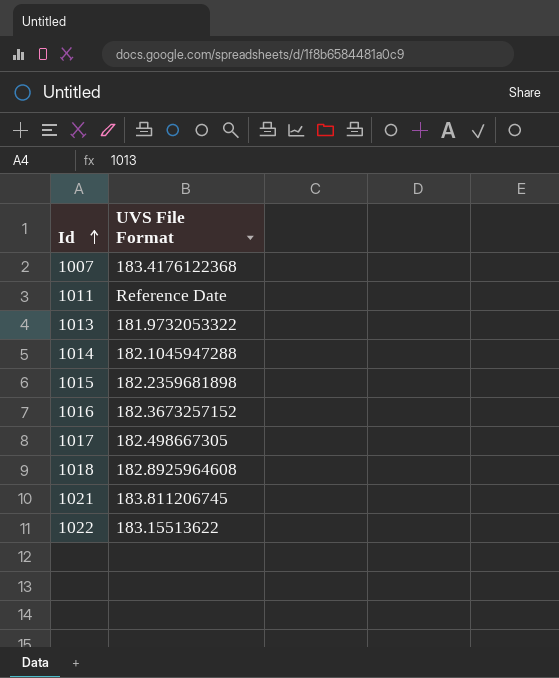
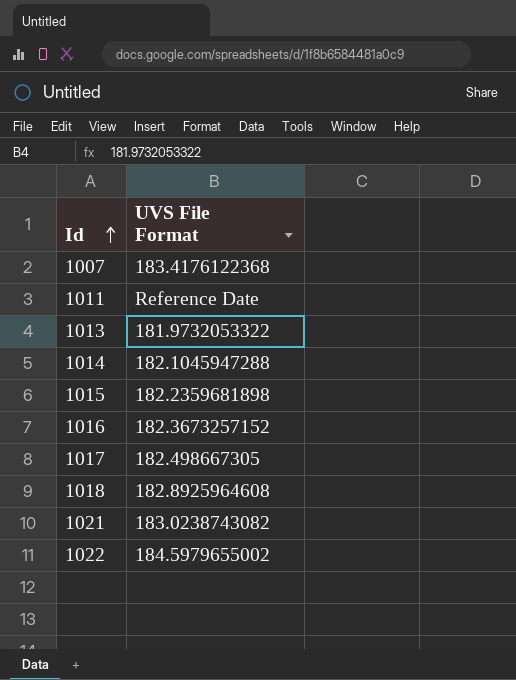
1021 | UVS File Format: 183.811206745 -> 183.0238743082
1022 | UVS File Format: 183.15513622 -> 184.5979655002

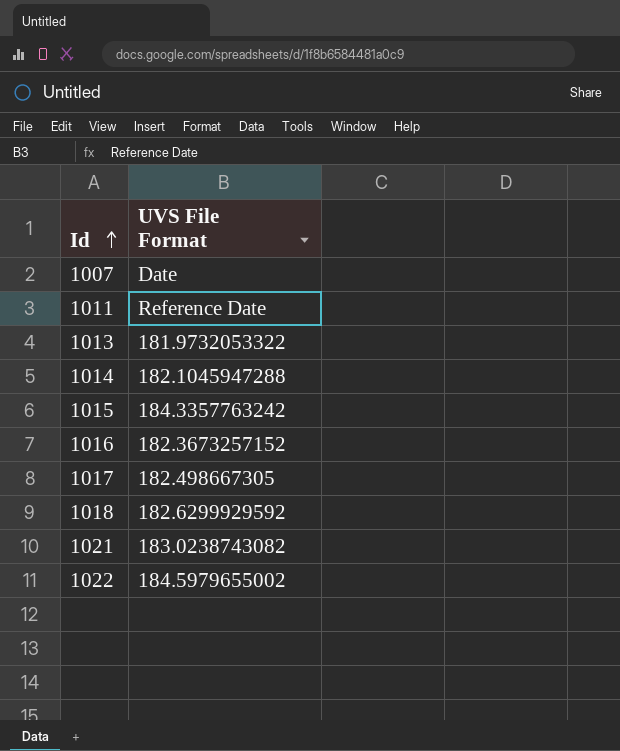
1007 | UVS File Format: 183.4176122368 -> Date
1015 | UVS File Format: 182.2359681898 -> 184.3357763242
1018 | UVS File Format: 182.8925964608 -> 182.6299929592

